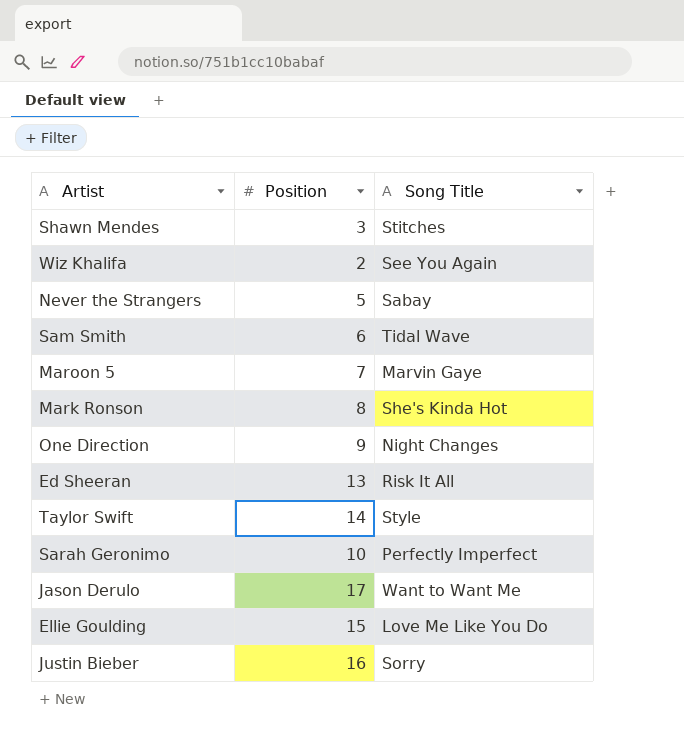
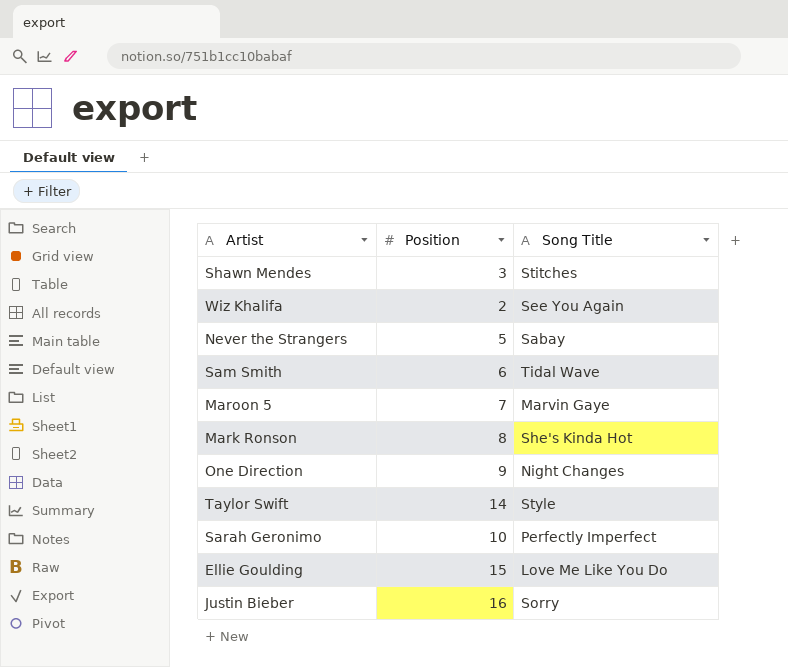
row Ed Sheeran: 13 | Risk It All -> none
row Jason Derulo: 17 | Want to Want Me -> none

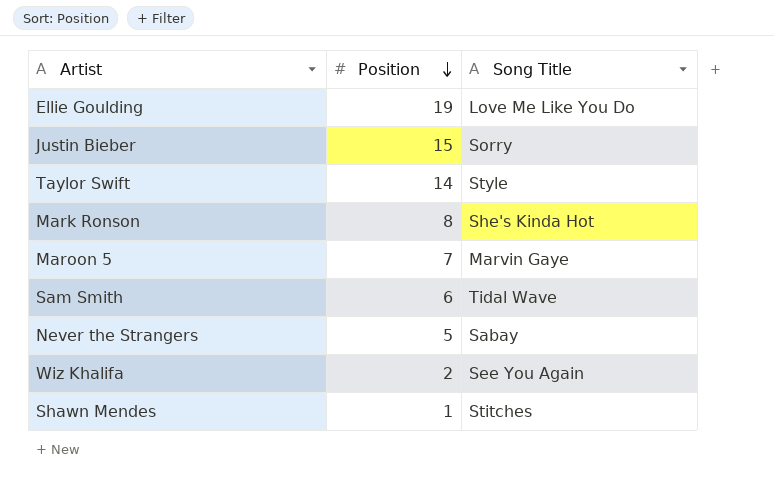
row order: none -> Position descending
row One Direction: 9 | Night Changes -> none
row Sarah Geronimo: 10 | Perfectly Imperfect -> none
Ellie Goulding | Position: 15 -> 19
Justin Bieber | Position: 16 -> 15
Shawn Mendes | Position: 3 -> 1

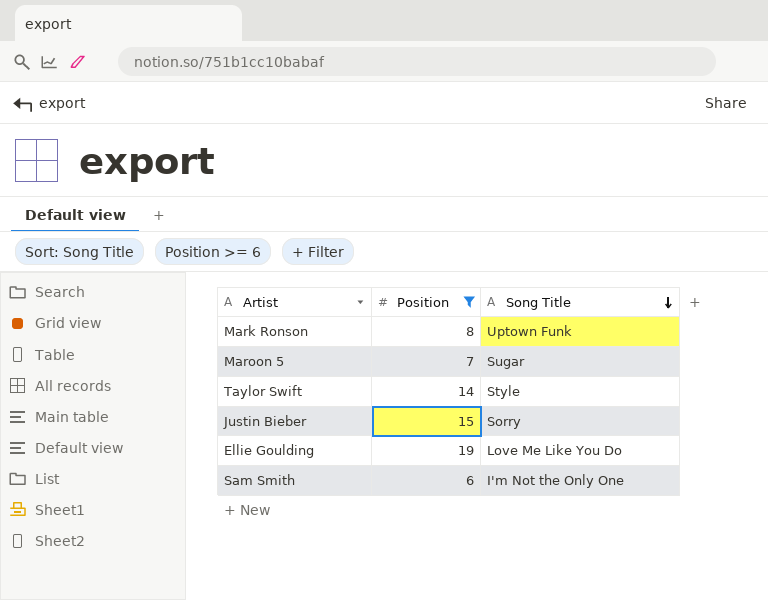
filter: none -> Position >= 6
row order: Position descending -> Song Title descending
Mark Ronson | Song Title: She's Kinda Hot -> Uptown Funk
Maroon 5 | Song Title: Marvin Gaye -> Sugar
Sam Smith | Song Title: Tidal Wave -> I'm Not the Only One

